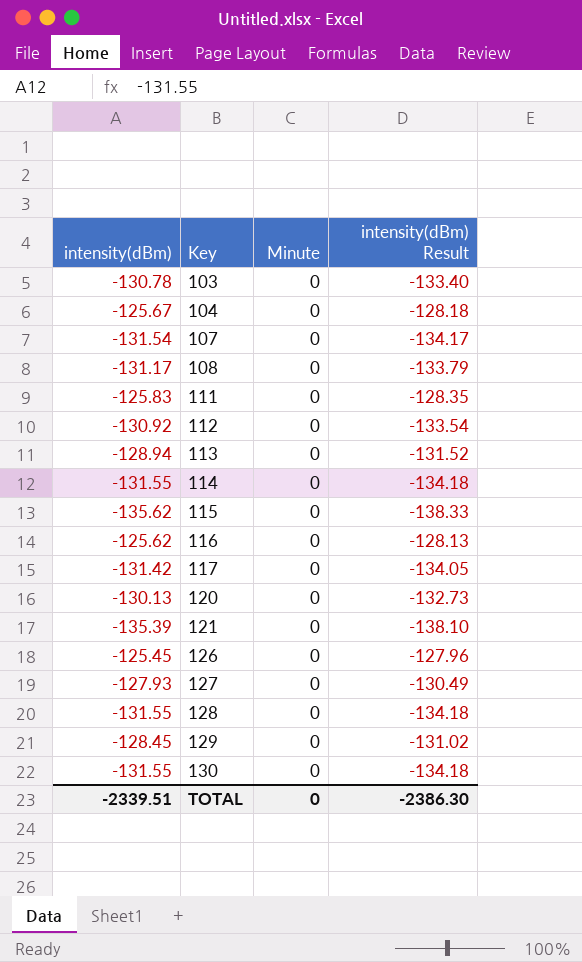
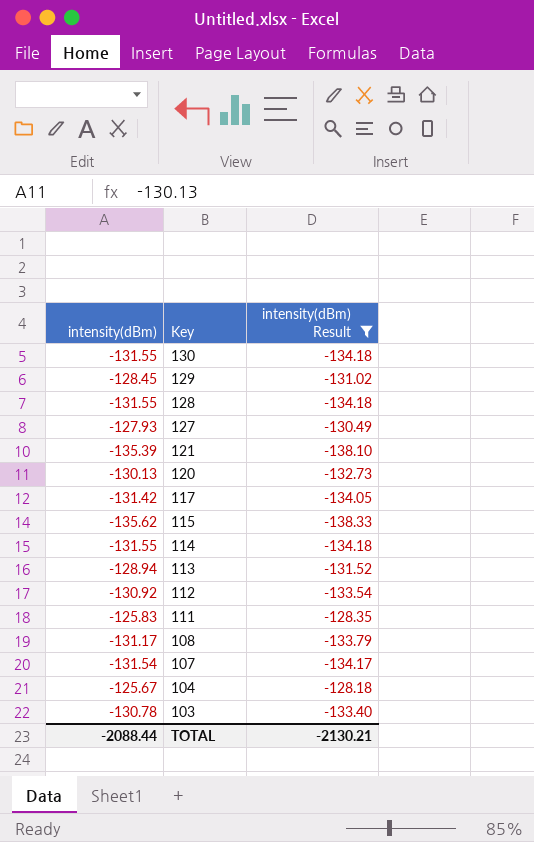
filter: none -> intensity(dBm) Result <= -128.18
row order: Key ascending -> Key descending
column Minute | position: 3 -> none
TOTAL | intensity(dBm): -2339.51 -> -2088.44
TOTAL | intensity(dBm) Result: -2386.30 -> -2130.21

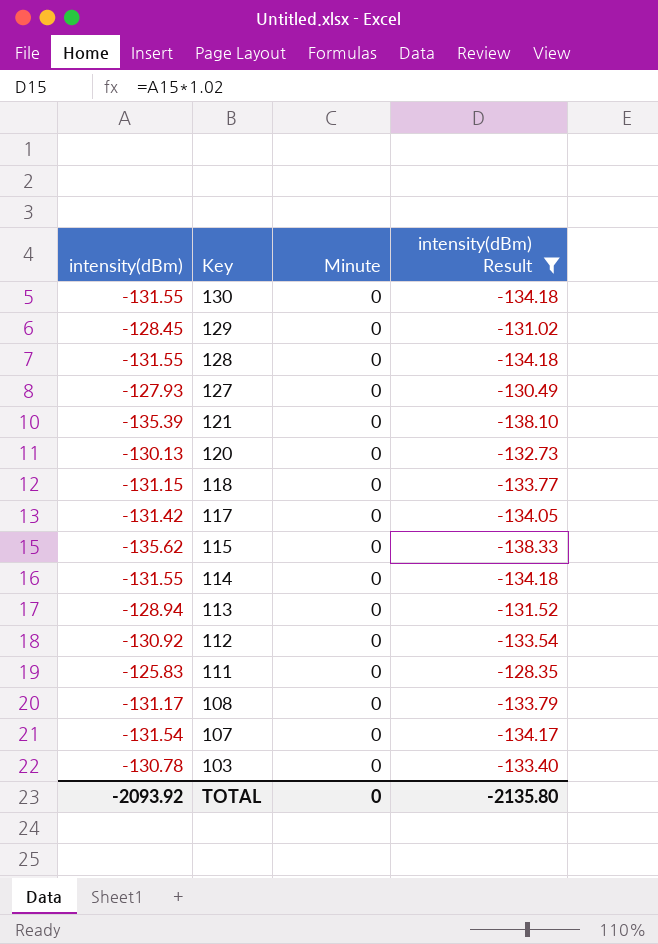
column Minute | position: none -> 3
row 104: -125.67 | -128.18 -> none
row 118: none -> -131.15 | 0 | -133.77
TOTAL | intensity(dBm): -2088.44 -> -2093.92
TOTAL | intensity(dBm) Result: -2130.21 -> -2135.80

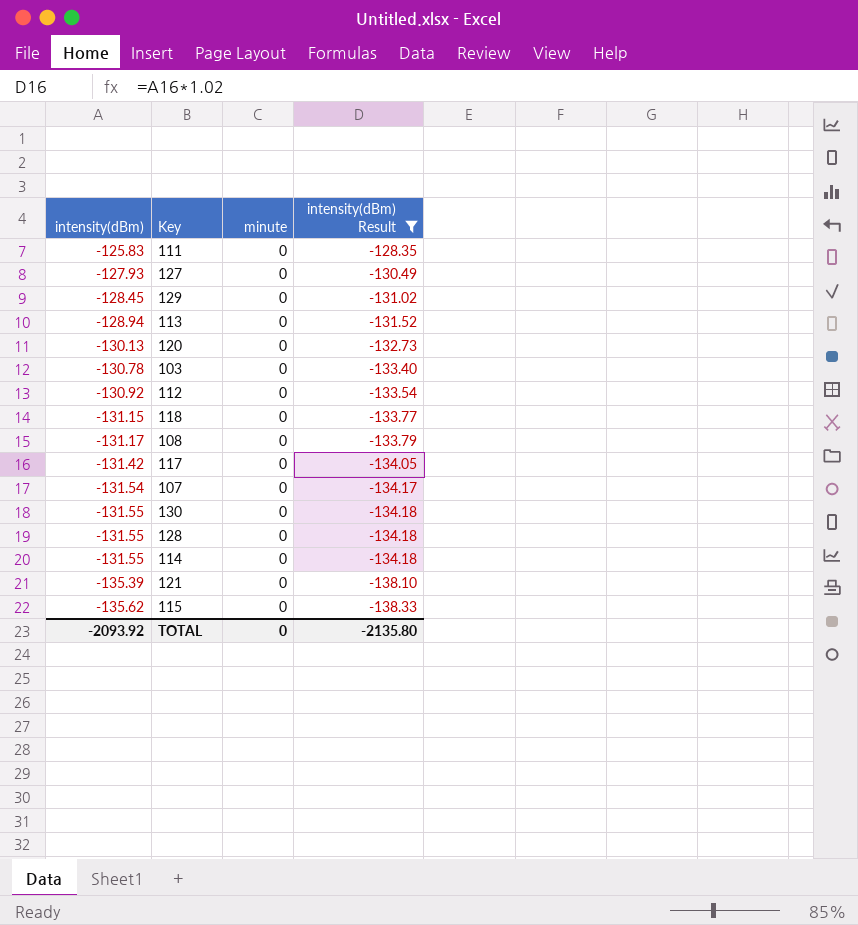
row order: Key descending -> intensity(dBm) descending
column name: Minute -> minute

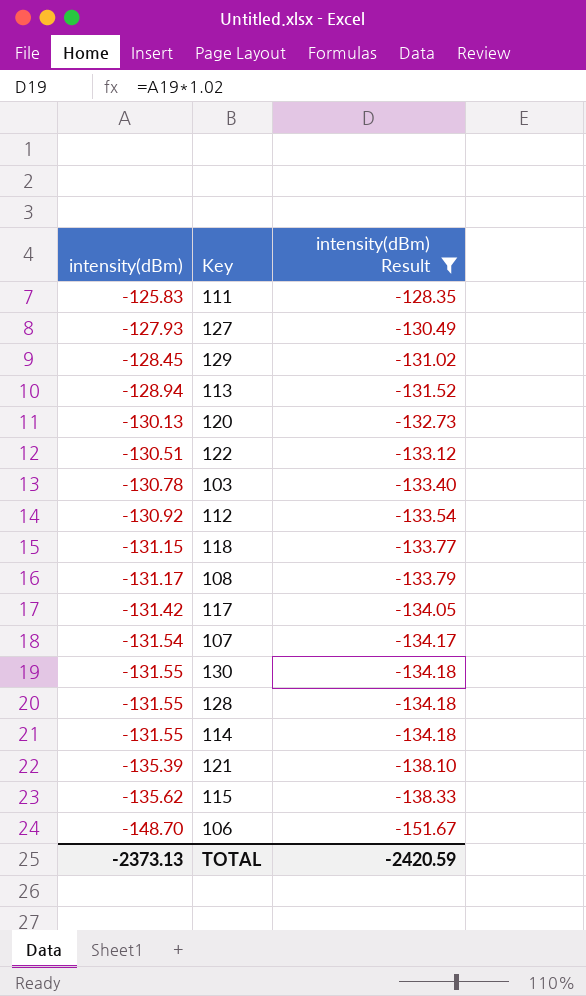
column minute | position: 3 -> none
row 122: none -> -130.51 | -133.12
row 106: none -> -148.70 | -151.67
TOTAL | intensity(dBm): -2093.92 -> -2373.13
TOTAL | intensity(dBm) Result: -2135.80 -> -2420.59

